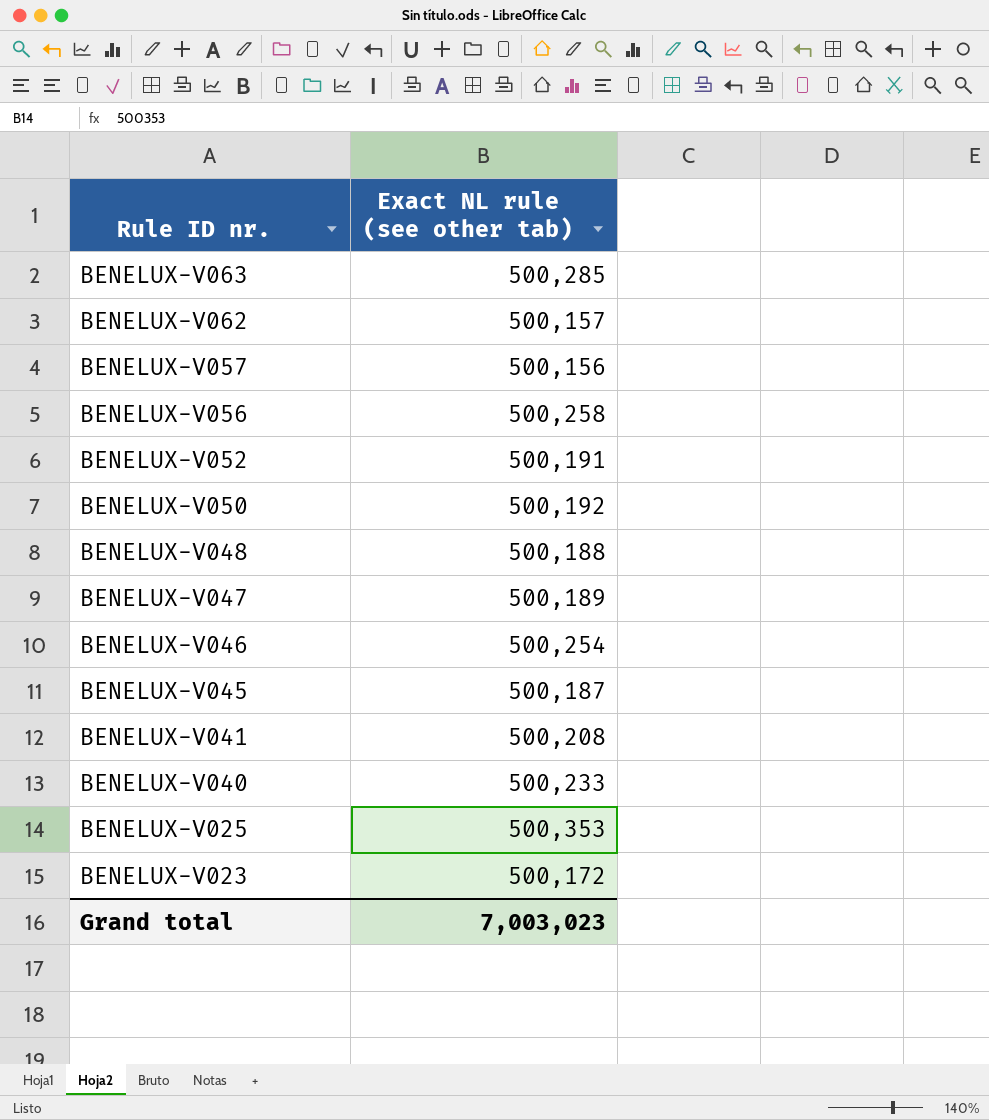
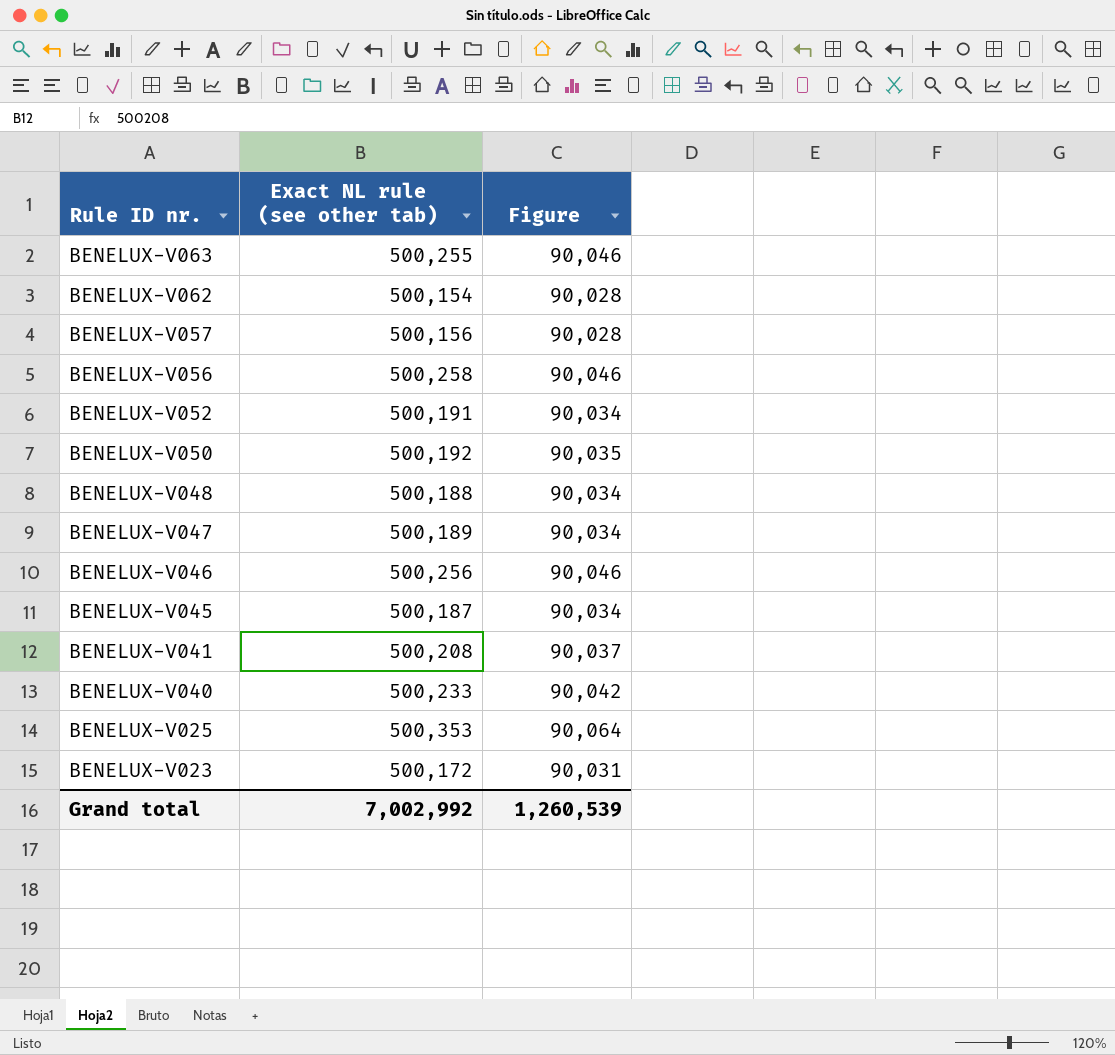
column Figure | formula: none -> [Exact NL rule (see other tab)] * 0.18
BENELUX-V063 | Exact NL rule (see other tab): 500,285 -> 500,255
BENELUX-V062 | Exact NL rule (see other tab): 500,157 -> 500,154
BENELUX-V046 | Exact NL rule (see other tab): 500,254 -> 500,256
Grand total | Exact NL rule (see other tab): 7,003,023 -> 7,002,992

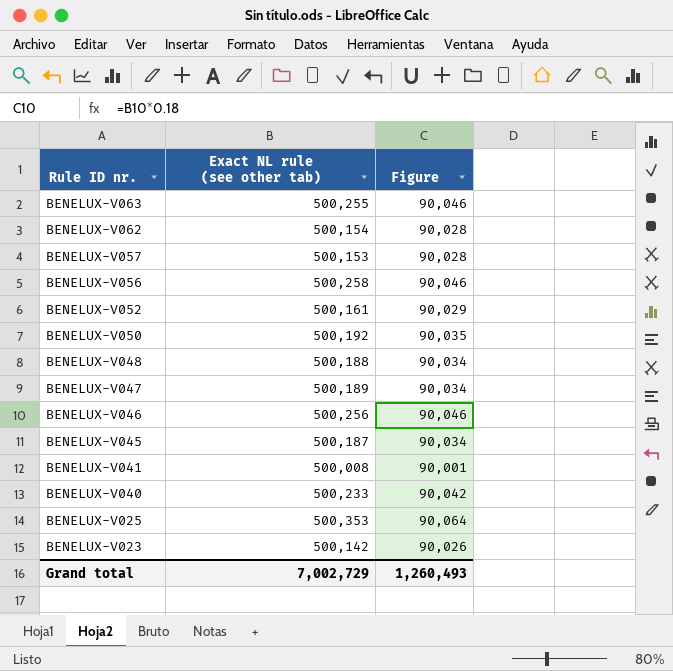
BENELUX-V057 | Exact NL rule (see other tab): 500,156 -> 500,153
BENELUX-V052 | Exact NL rule (see other tab): 500,191 -> 500,161
BENELUX-V052 | Figure: 90,034 -> 90,029
BENELUX-V041 | Exact NL rule (see other tab): 500,208 -> 500,008
BENELUX-V041 | Figure: 90,037 -> 90,001
BENELUX-V023 | Exact NL rule (see other tab): 500,172 -> 500,142
BENELUX-V023 | Figure: 90,031 -> 90,026
Grand total | Exact NL rule (see other tab): 7,002,992 -> 7,002,729
Grand total | Figure: 1,260,539 -> 1,260,493

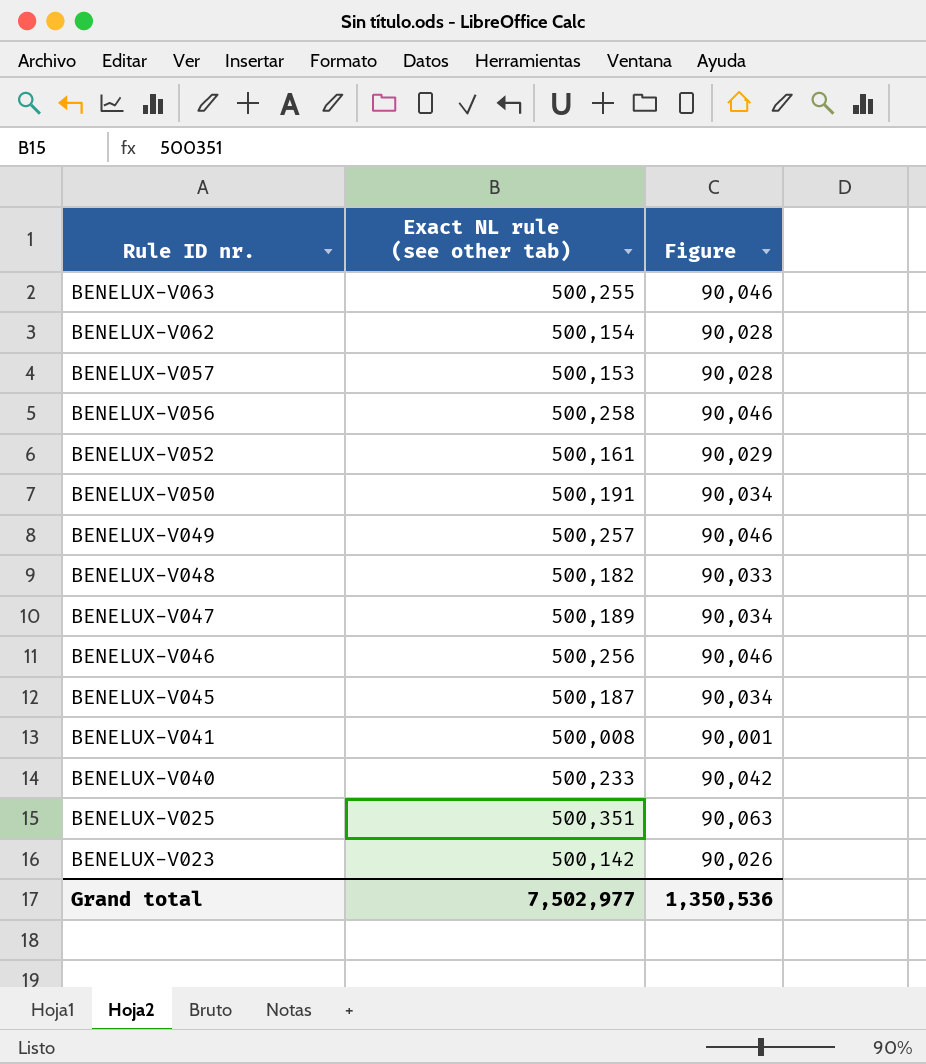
BENELUX-V050 | Exact NL rule (see other tab): 500,192 -> 500,191
BENELUX-V050 | Figure: 90,035 -> 90,034
row BENELUX-V049: none -> 500,257 | 90,046
BENELUX-V048 | Exact NL rule (see other tab): 500,188 -> 500,182
BENELUX-V048 | Figure: 90,034 -> 90,033
BENELUX-V025 | Exact NL rule (see other tab): 500,353 -> 500,351
BENELUX-V025 | Figure: 90,064 -> 90,063
Grand total | Exact NL rule (see other tab): 7,002,729 -> 7,502,977
Grand total | Figure: 1,260,493 -> 1,350,536

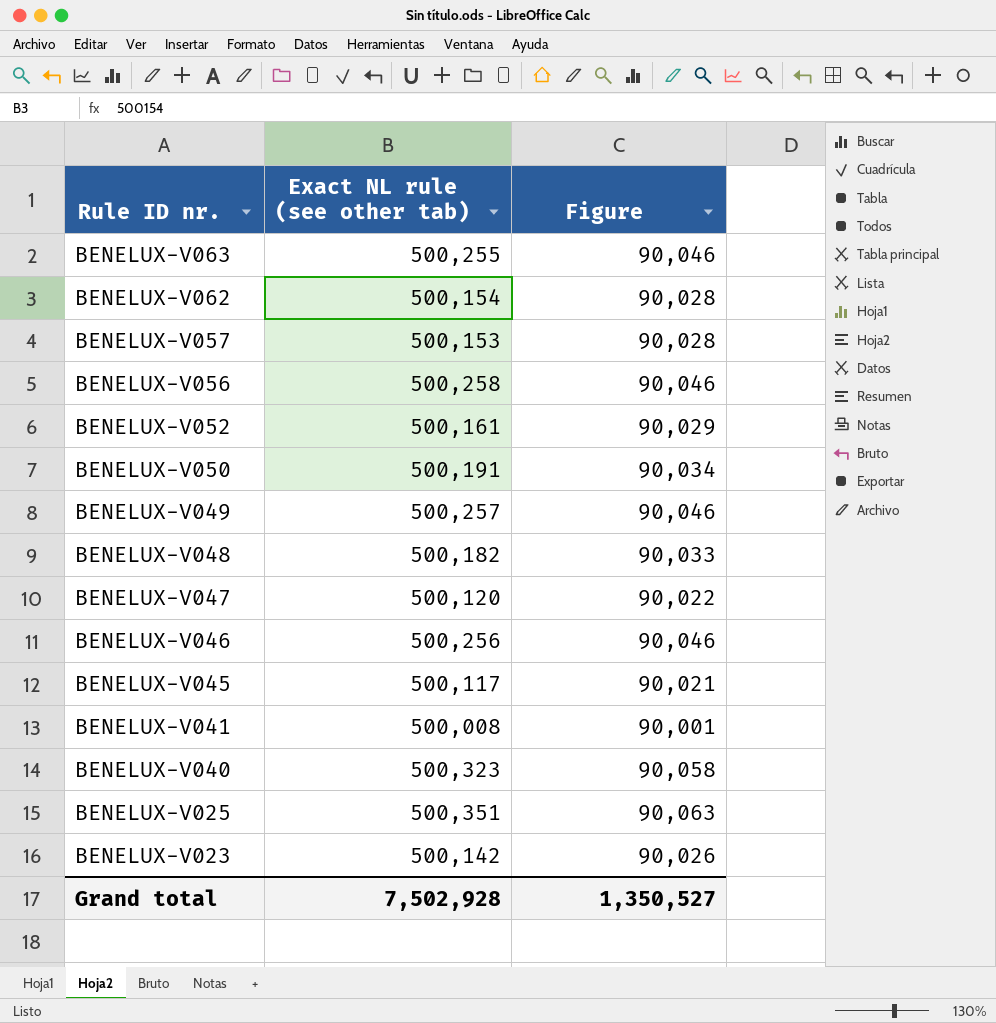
BENELUX-V047 | Exact NL rule (see other tab): 500,189 -> 500,120
BENELUX-V047 | Figure: 90,034 -> 90,022
BENELUX-V045 | Exact NL rule (see other tab): 500,187 -> 500,117
BENELUX-V045 | Figure: 90,034 -> 90,021
BENELUX-V040 | Exact NL rule (see other tab): 500,233 -> 500,323
BENELUX-V040 | Figure: 90,042 -> 90,058
Grand total | Exact NL rule (see other tab): 7,502,977 -> 7,502,928
Grand total | Figure: 1,350,536 -> 1,350,527

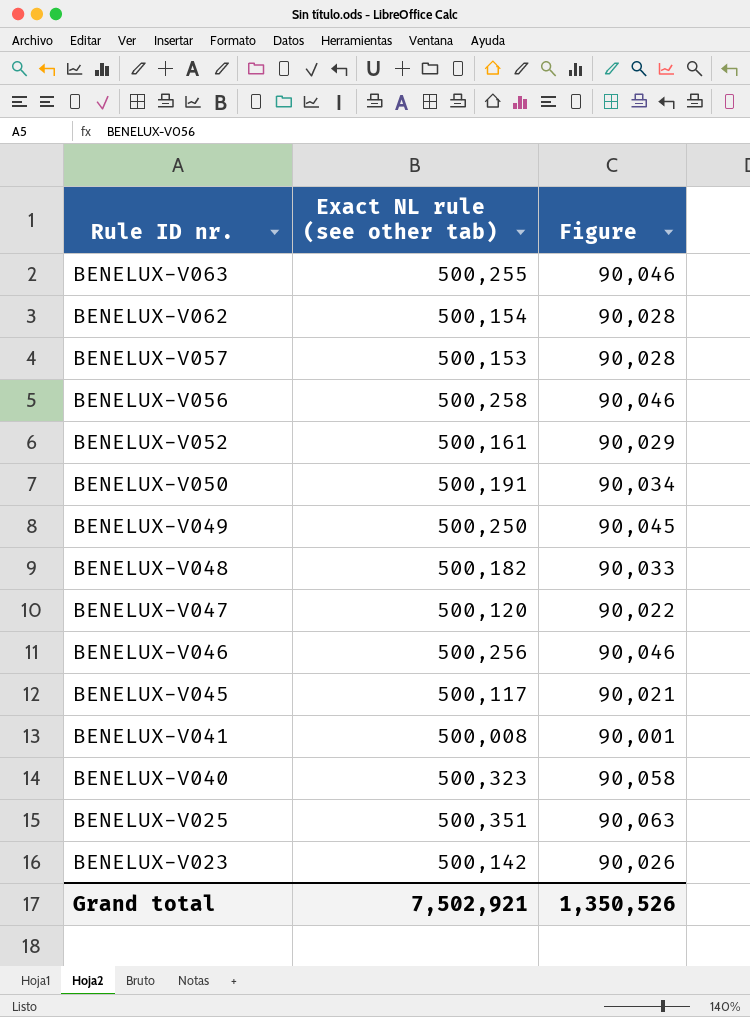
BENELUX-V049 | Exact NL rule (see other tab): 500,257 -> 500,250
BENELUX-V049 | Figure: 90,046 -> 90,045
Grand total | Exact NL rule (see other tab): 7,502,928 -> 7,502,921
Grand total | Figure: 1,350,527 -> 1,350,526

